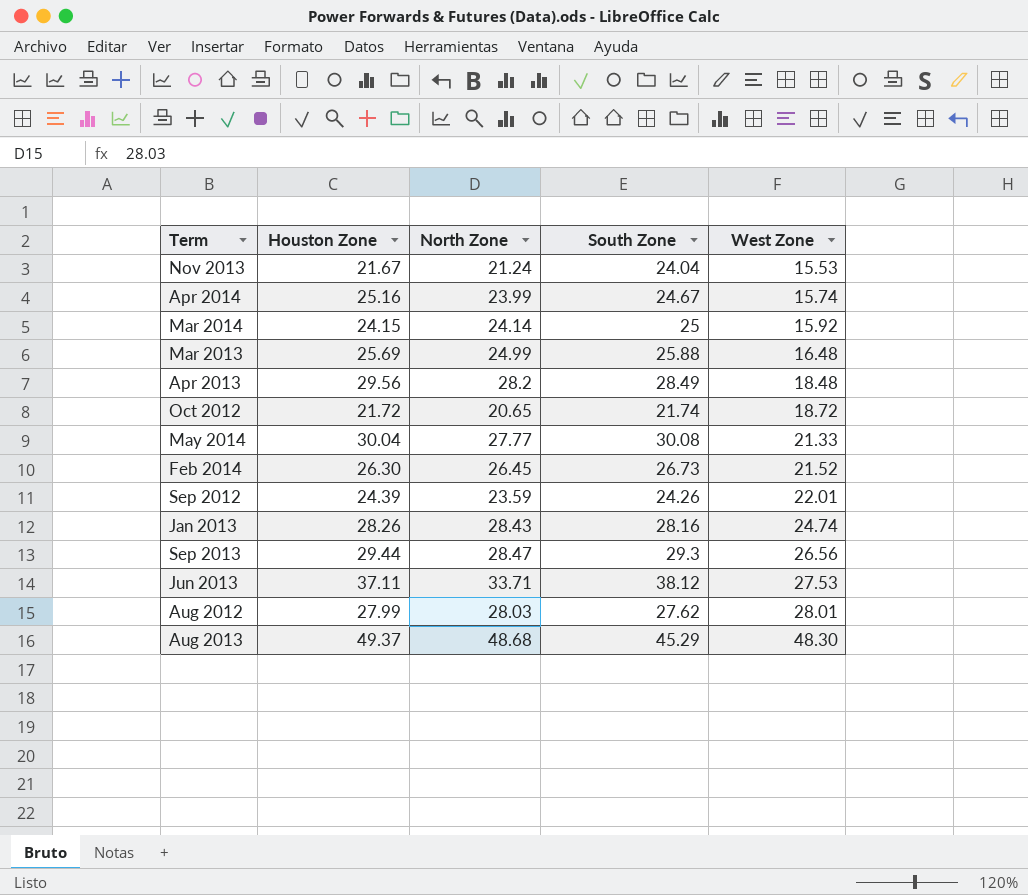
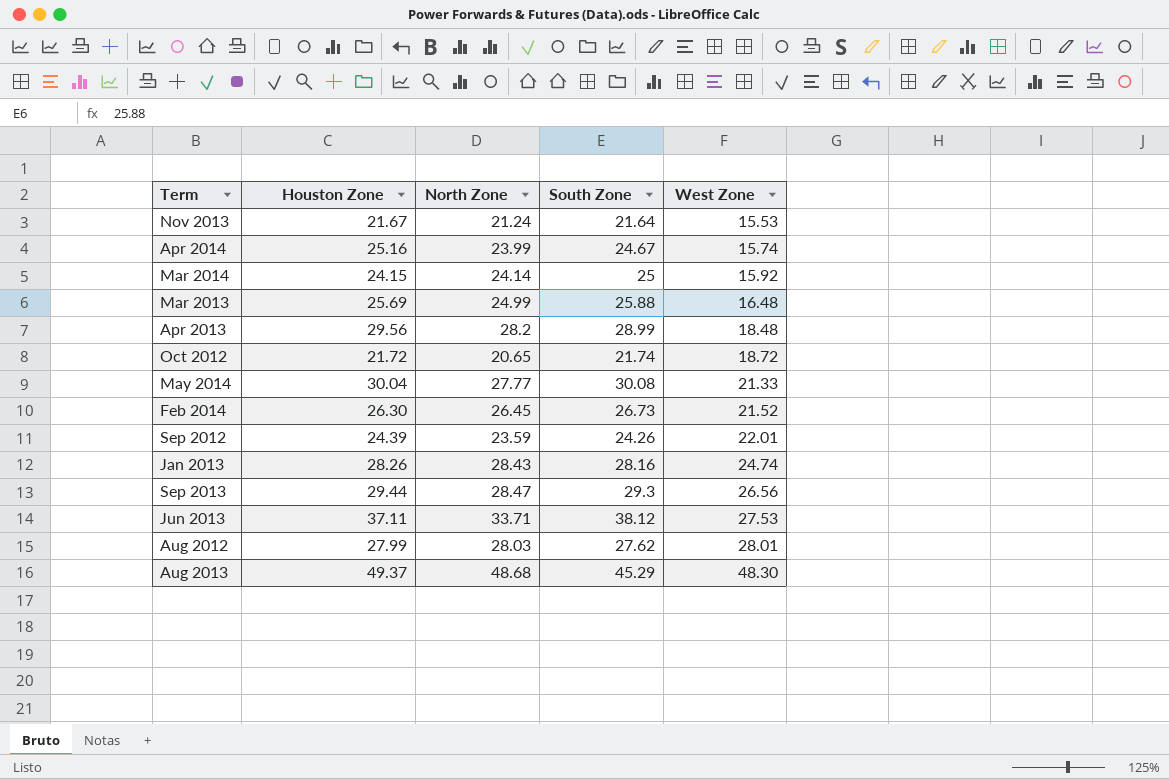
Nov 2013 | South Zone: 24.04 -> 21.64
Apr 2013 | South Zone: 28.49 -> 28.99

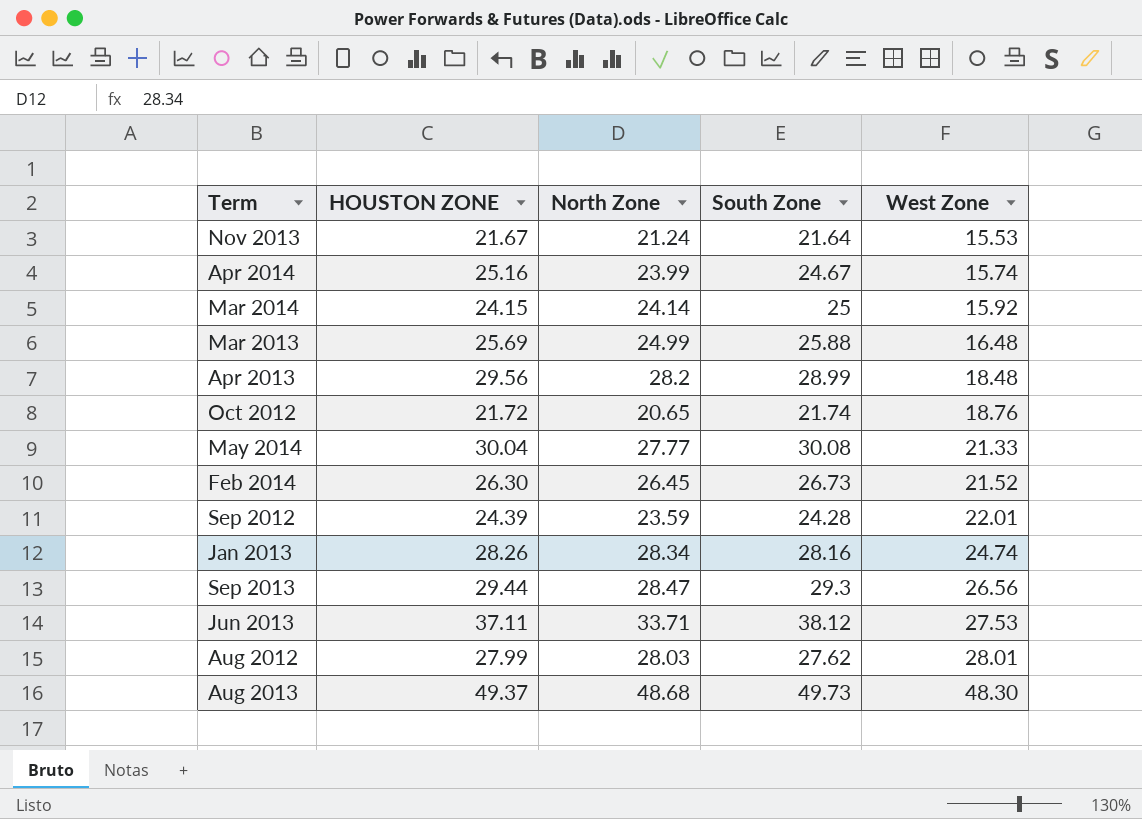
column name: Houston Zone -> HOUSTON ZONE
Oct 2012 | West Zone: 18.72 -> 18.76
Sep 2012 | South Zone: 24.26 -> 24.28
Jan 2013 | North Zone: 28.43 -> 28.34
Aug 2013 | South Zone: 45.29 -> 49.73

